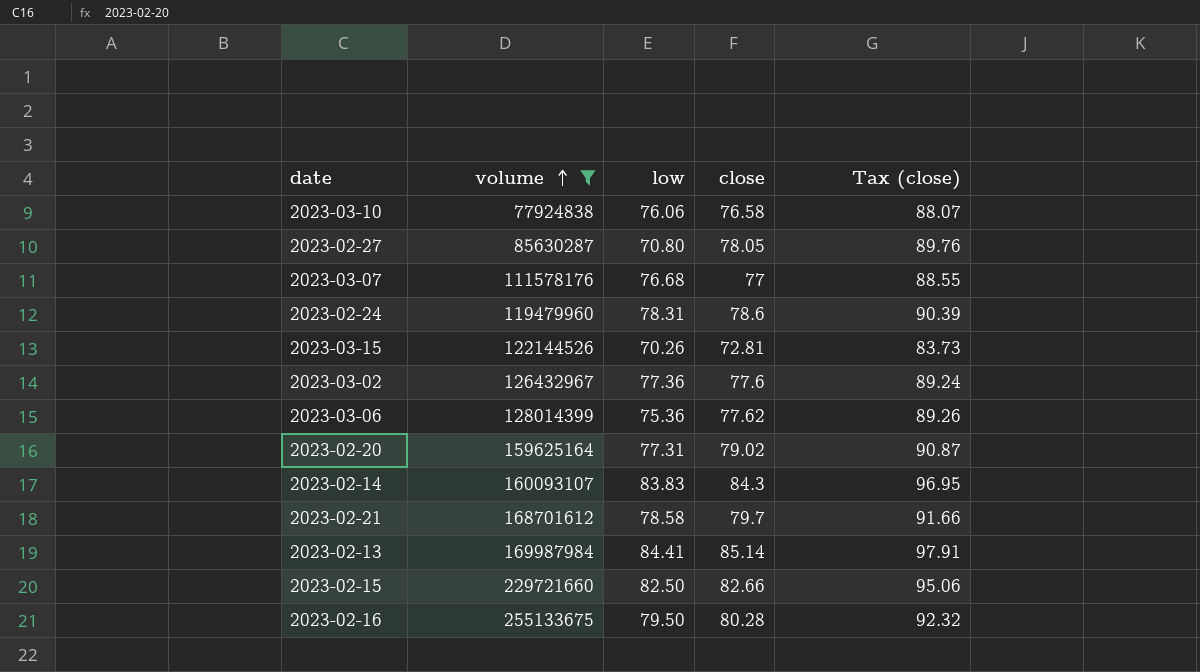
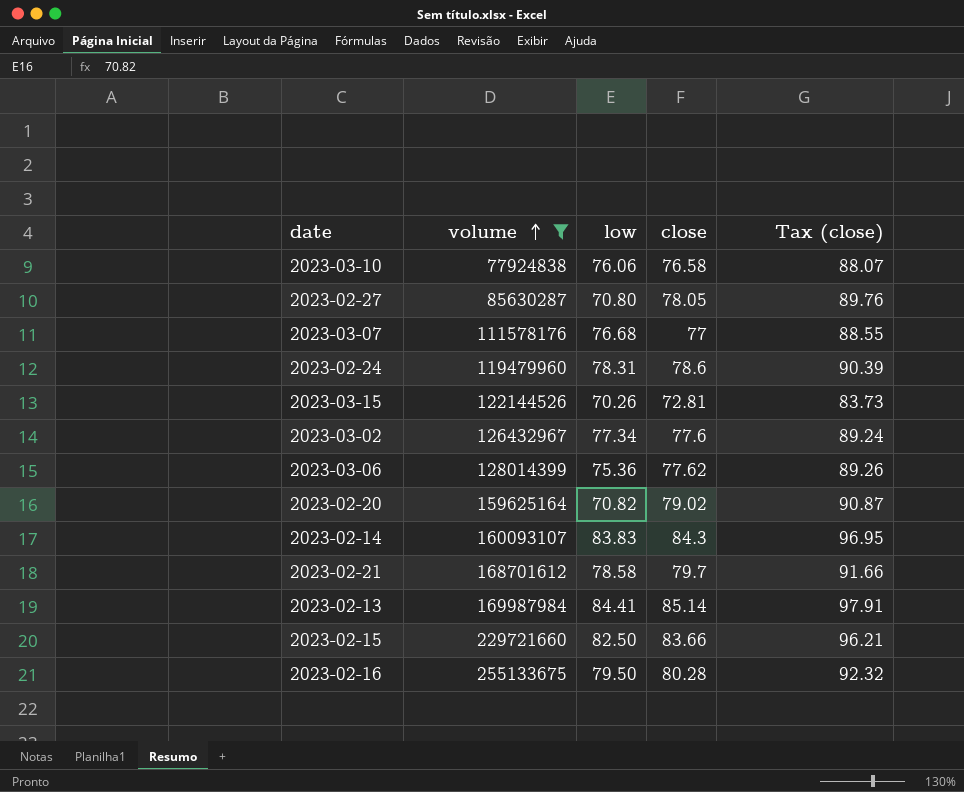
2023-03-02 | low: 77.36 -> 77.34
2023-02-20 | low: 77.31 -> 70.82
2023-02-15 | close: 82.66 -> 83.66
2023-02-15 | Tax (close): 95.06 -> 96.21

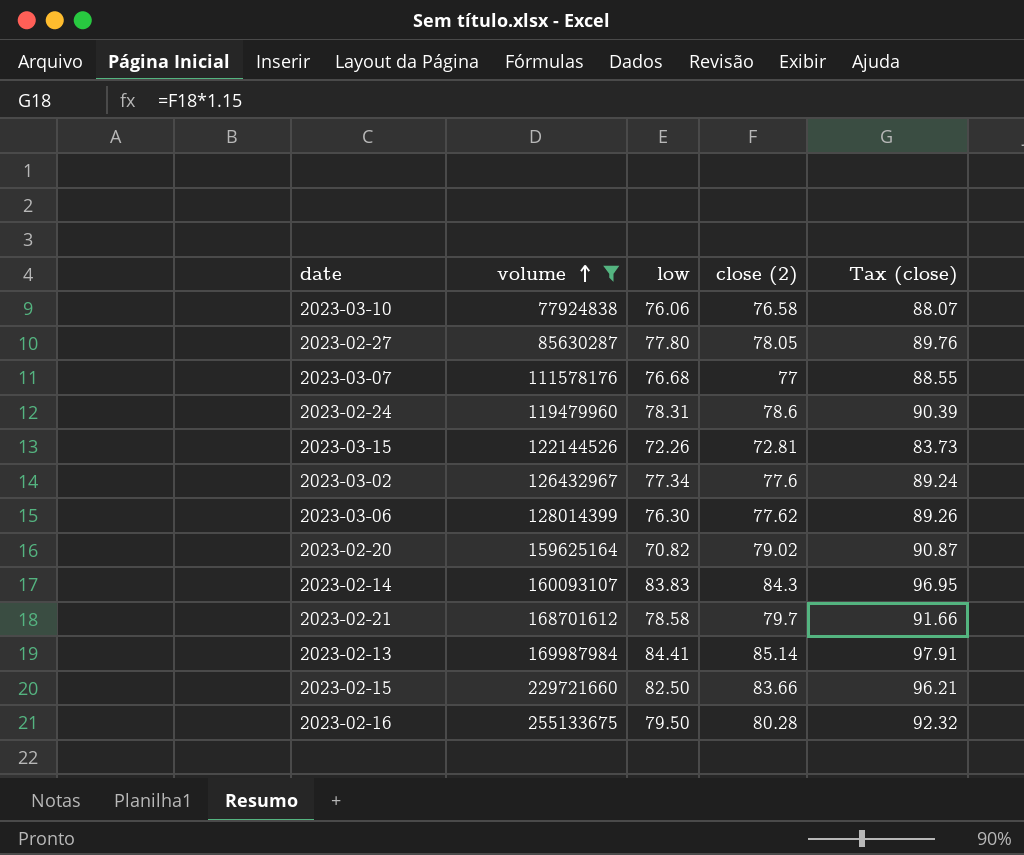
column name: close -> close (2)
2023-02-27 | low: 70.80 -> 77.80
2023-03-15 | low: 70.26 -> 72.26
2023-03-06 | low: 75.36 -> 76.30

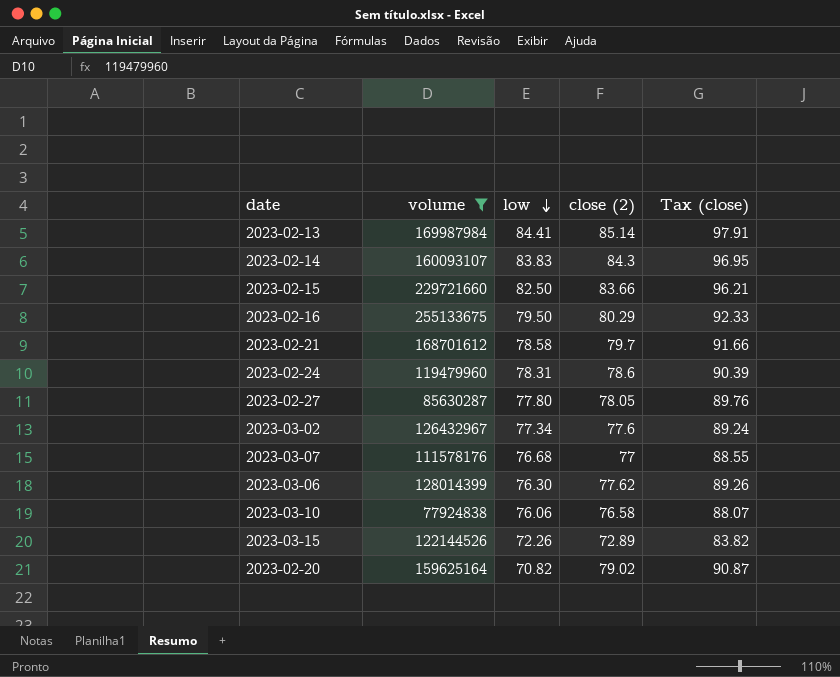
row order: volume ascending -> low descending
2023-02-16 | close (2): 80.28 -> 80.29
2023-02-16 | Tax (close): 92.32 -> 92.33
2023-03-15 | close (2): 72.81 -> 72.89
2023-03-15 | Tax (close): 83.73 -> 83.82

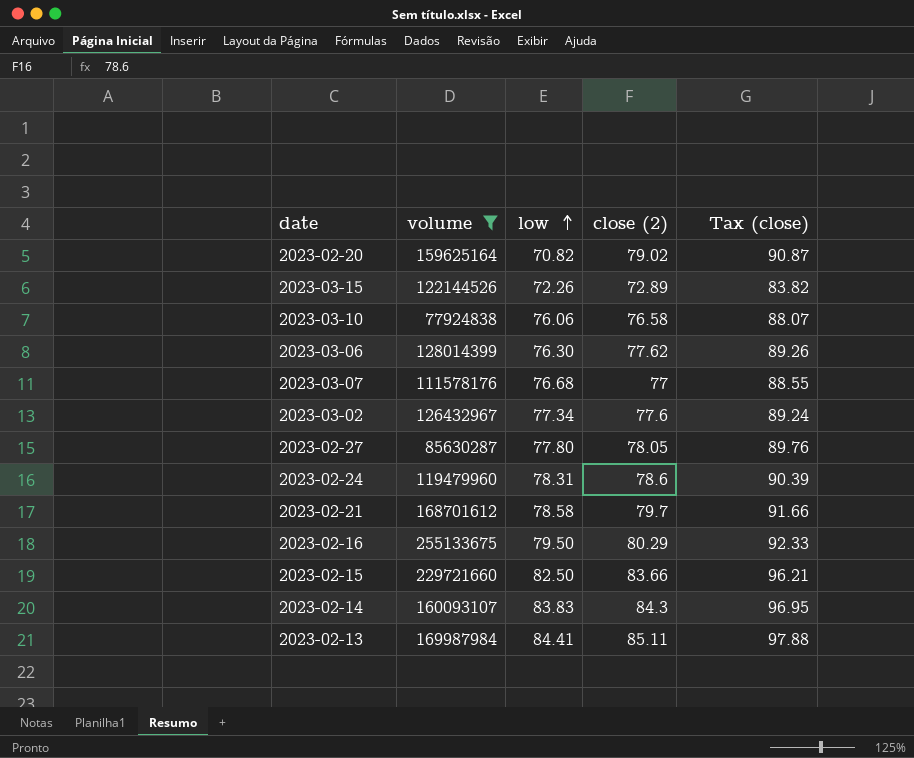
row order: low descending -> low ascending
2023-02-13 | close (2): 85.14 -> 85.11
2023-02-13 | Tax (close): 97.91 -> 97.88

